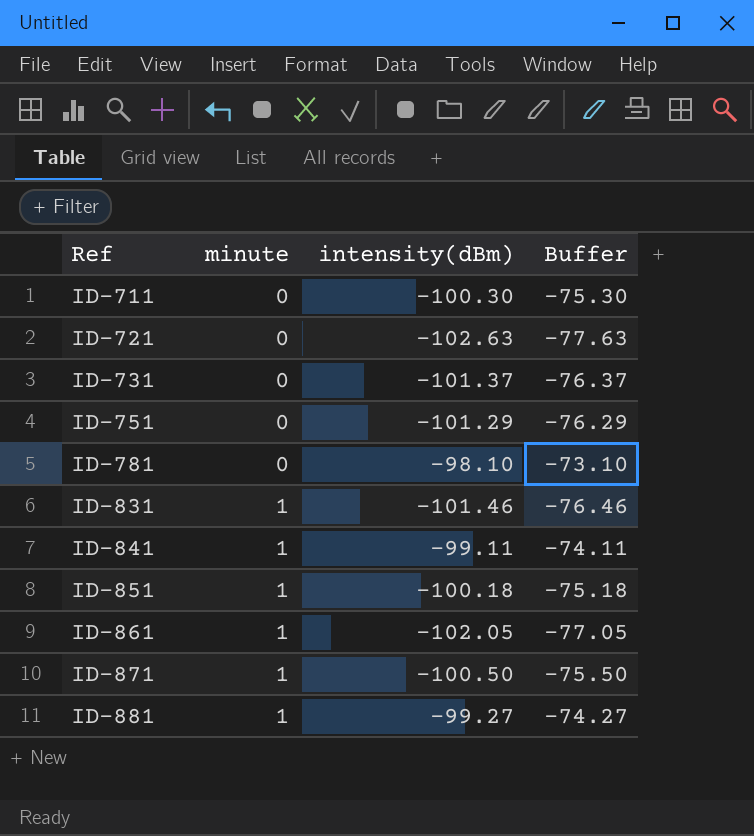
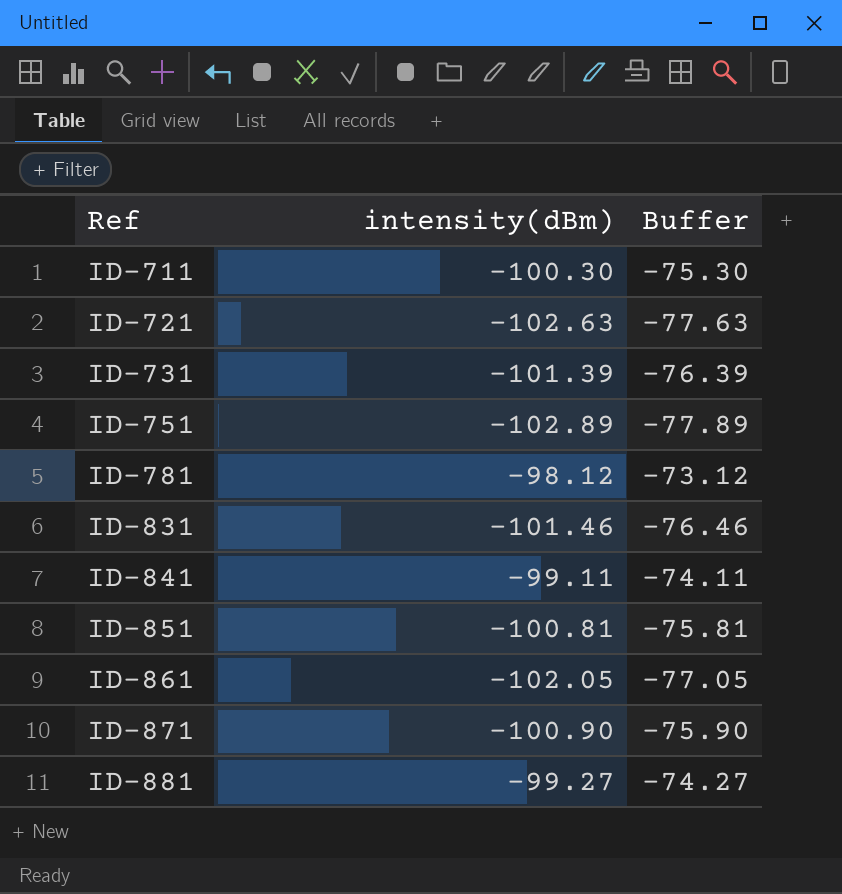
column minute | position: 2 -> none
ID-731 | intensity(dBm): -101.37 -> -101.39
ID-731 | Buffer: -76.37 -> -76.39
ID-751 | intensity(dBm): -101.29 -> -102.89
ID-751 | Buffer: -76.29 -> -77.89
ID-781 | intensity(dBm): -98.10 -> -98.12
ID-781 | Buffer: -73.10 -> -73.12
ID-851 | intensity(dBm): -100.18 -> -100.81
ID-851 | Buffer: -75.18 -> -75.81
ID-871 | intensity(dBm): -100.50 -> -100.90
ID-871 | Buffer: -75.50 -> -75.90

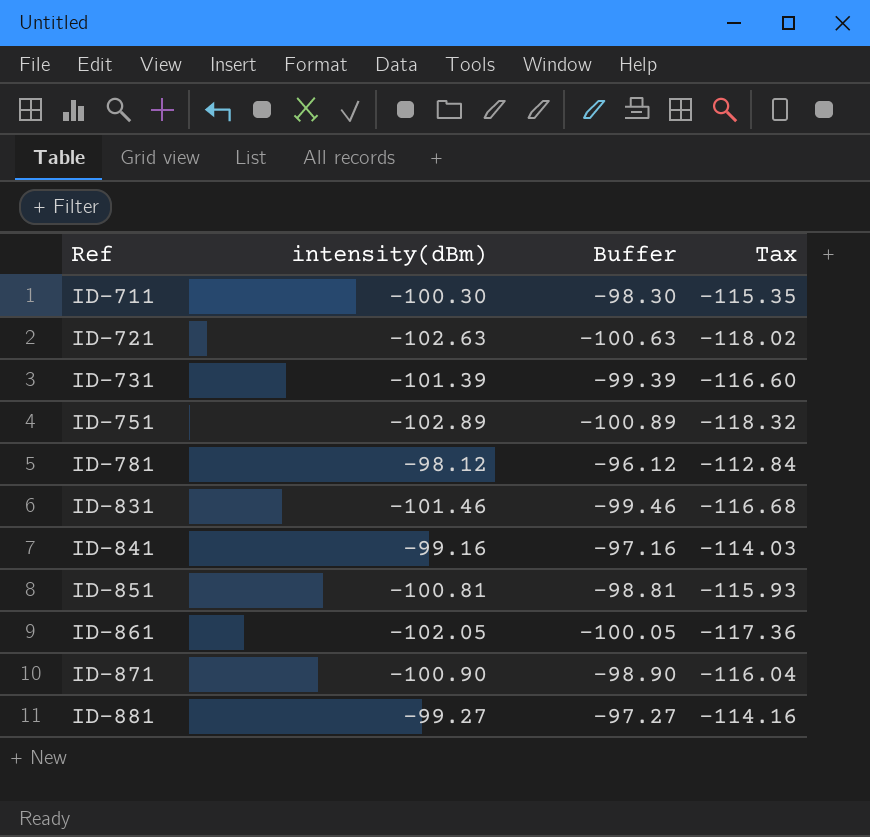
column Buffer | formula: [intensity(dBm)] + 25 -> [intensity(dBm)] + 2
column Tax | formula: none -> [intensity(dBm)] * 1.15
ID-841 | intensity(dBm): -99.11 -> -99.16

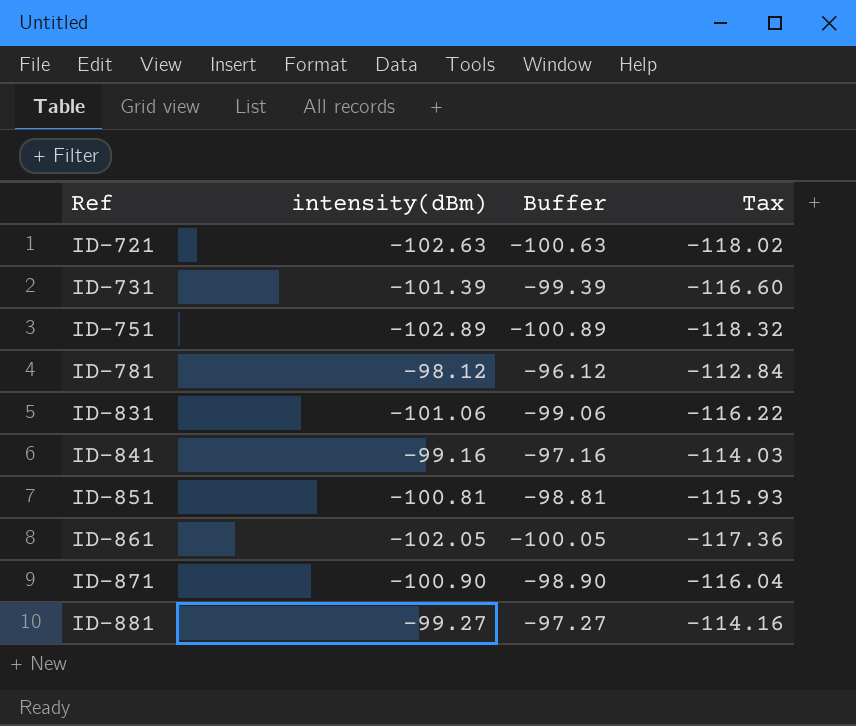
row ID-711: -100.30 | -98.30 | -115.35 -> none
ID-831 | intensity(dBm): -101.46 -> -101.06
ID-831 | Buffer: -99.46 -> -99.06
ID-831 | Tax: -116.68 -> -116.22

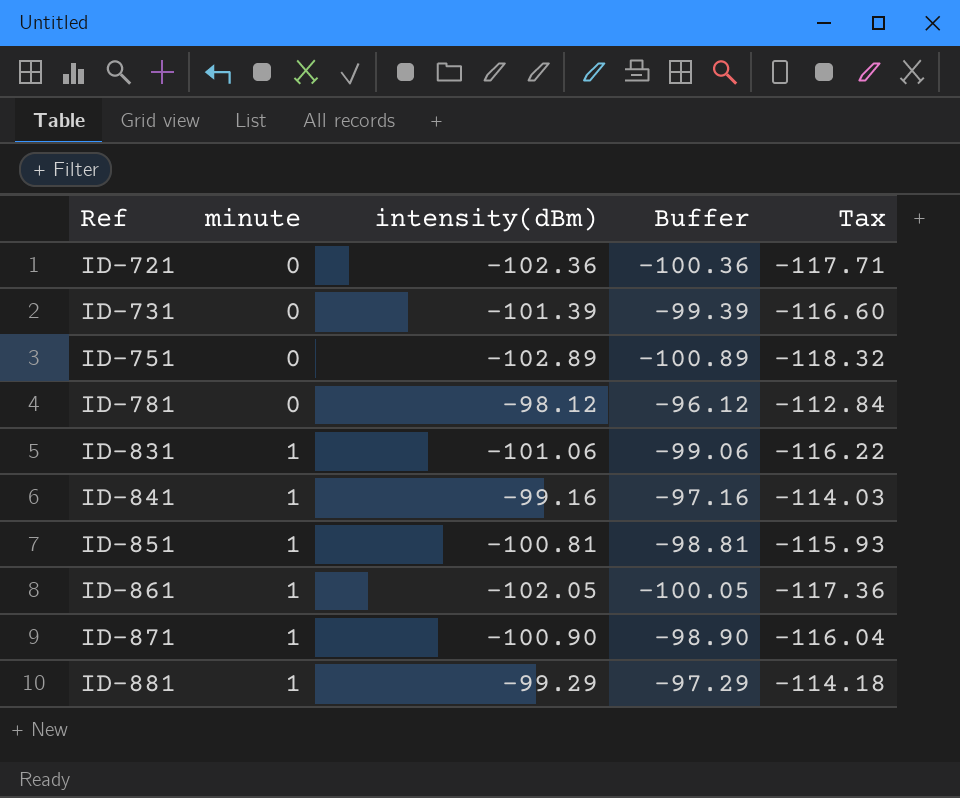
column minute | position: none -> 2
ID-721 | intensity(dBm): -102.63 -> -102.36
ID-721 | Buffer: -100.63 -> -100.36
ID-721 | Tax: -118.02 -> -117.71
ID-881 | intensity(dBm): -99.27 -> -99.29
ID-881 | Buffer: -97.27 -> -97.29
ID-881 | Tax: -114.16 -> -114.18

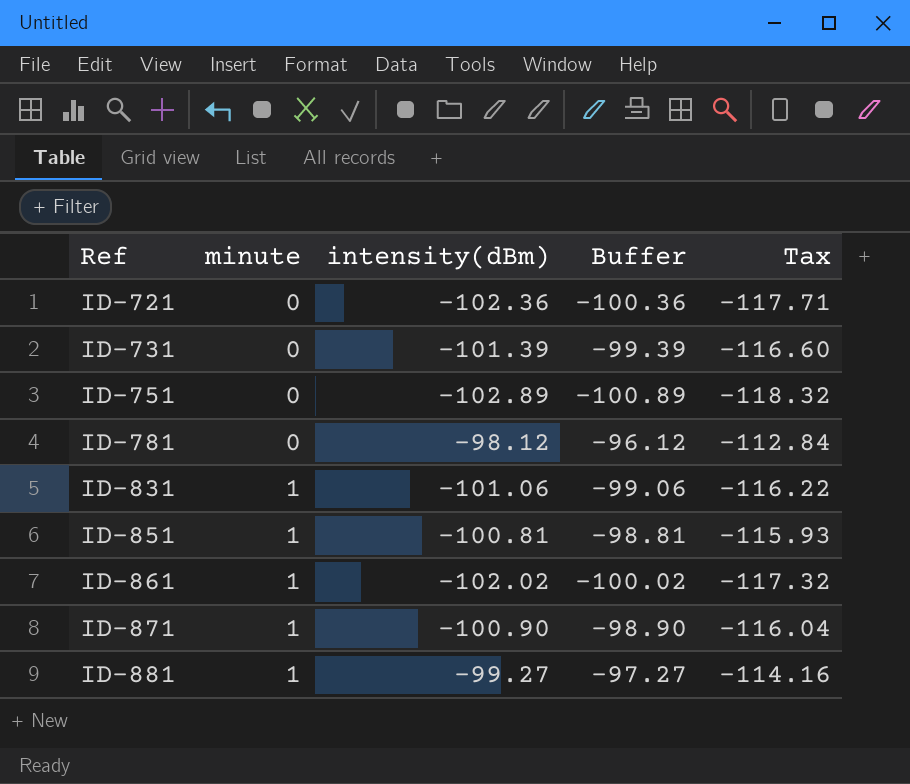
row ID-841: 1 | -99.16 | -97.16 | -114.03 -> none
ID-861 | intensity(dBm): -102.05 -> -102.02
ID-861 | Buffer: -100.05 -> -100.02
ID-861 | Tax: -117.36 -> -117.32
ID-881 | intensity(dBm): -99.29 -> -99.27
ID-881 | Buffer: -97.29 -> -97.27
ID-881 | Tax: -114.18 -> -114.16

